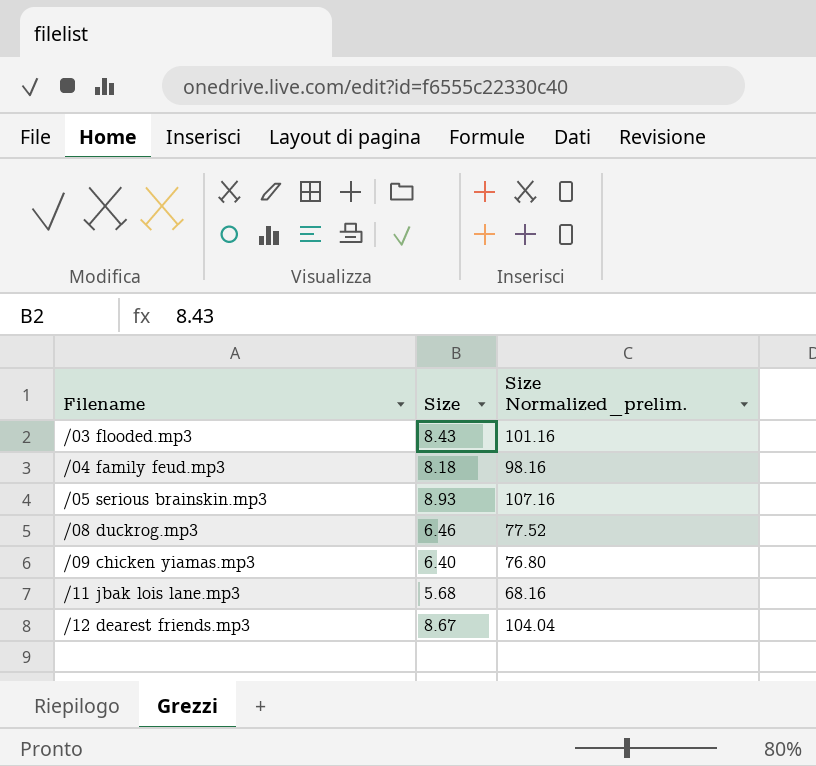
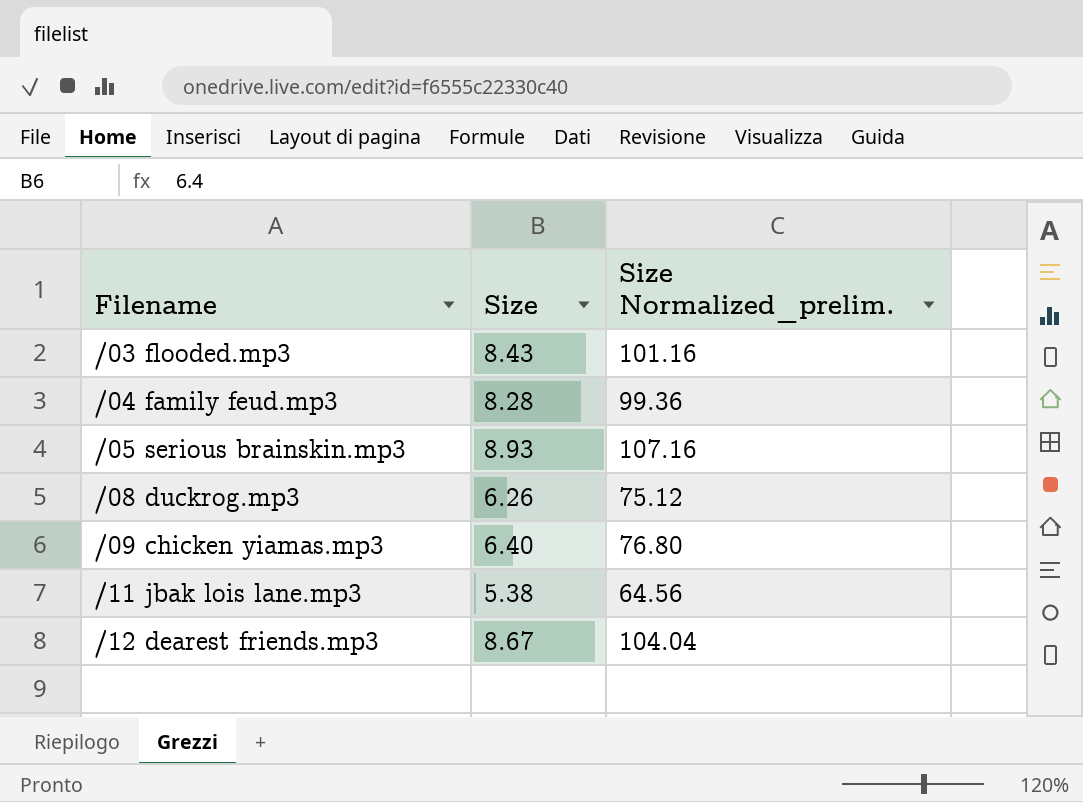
/04 family feud.mp3 | Size: 8.18 -> 8.28
/04 family feud.mp3 | Size Normalized_prelim.: 98.16 -> 99.36
/08 duckrog.mp3 | Size: 6.46 -> 6.26
/08 duckrog.mp3 | Size Normalized_prelim.: 77.52 -> 75.12
/11 jbak lois lane.mp3 | Size: 5.68 -> 5.38
/11 jbak lois lane.mp3 | Size Normalized_prelim.: 68.16 -> 64.56

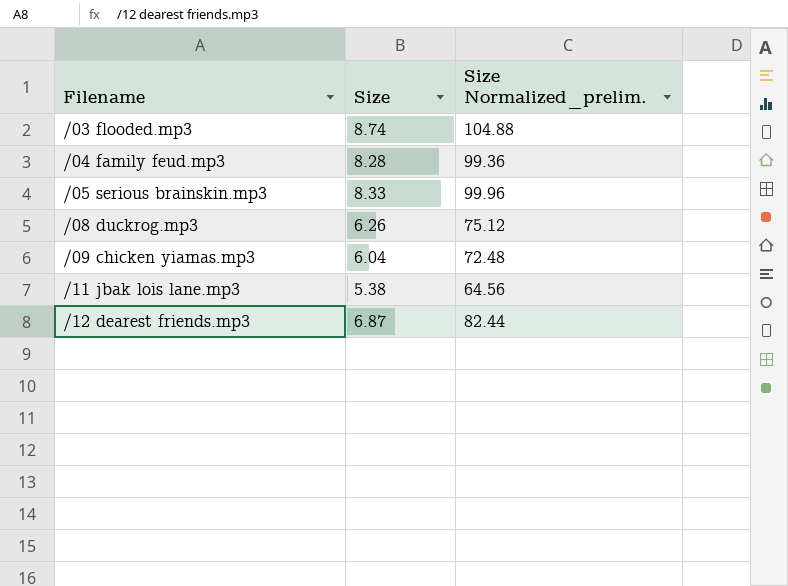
/03 flooded.mp3 | Size: 8.43 -> 8.74
/03 flooded.mp3 | Size Normalized_prelim.: 101.16 -> 104.88
/05 serious brainskin.mp3 | Size: 8.93 -> 8.33
/05 serious brainskin.mp3 | Size Normalized_prelim.: 107.16 -> 99.96
/09 chicken yiamas.mp3 | Size: 6.40 -> 6.04
/09 chicken yiamas.mp3 | Size Normalized_prelim.: 76.80 -> 72.48
/12 dearest friends.mp3 | Size: 8.67 -> 6.87
/12 dearest friends.mp3 | Size Normalized_prelim.: 104.04 -> 82.44

